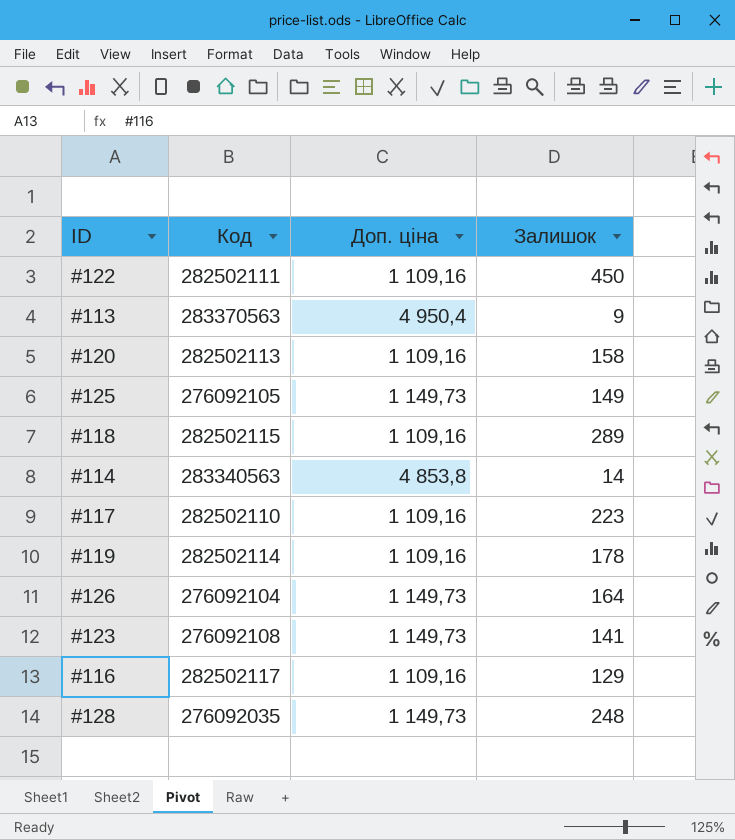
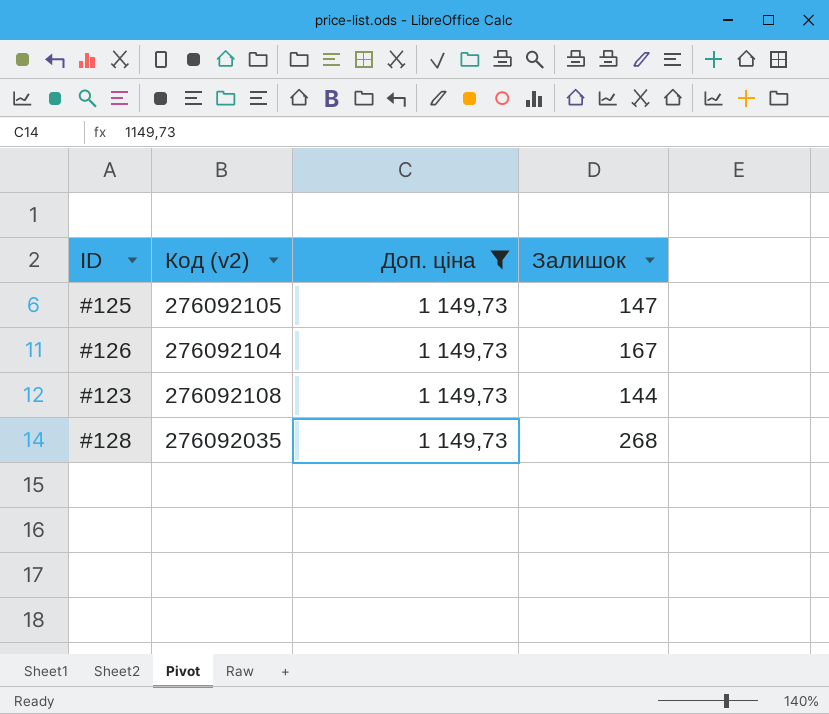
filter: none -> Доп. ціна = 1 149,73
column name: Код -> Код (v2)
#125 | Залишок: 149 -> 147
#126 | Залишок: 164 -> 167
#123 | Залишок: 141 -> 144
#128 | Залишок: 248 -> 268

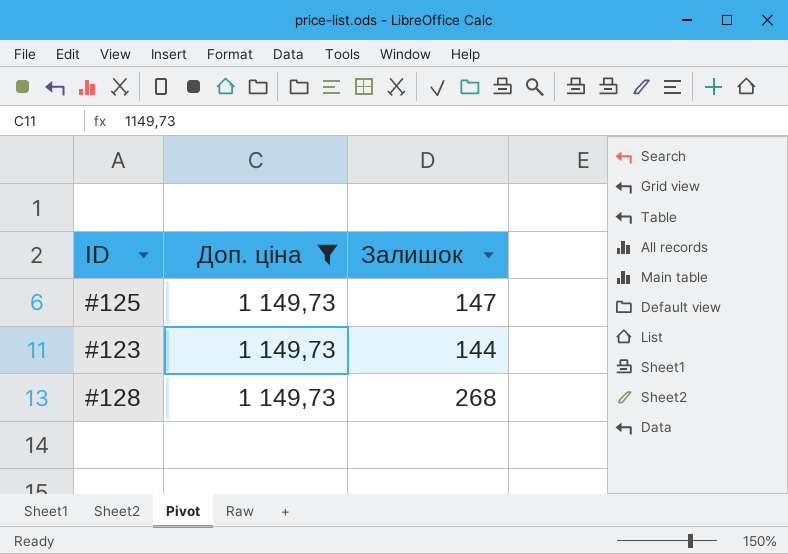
column Код (v2) | position: 2 -> none
row #126: 276092104 | 1 149,73 | 167 -> none

